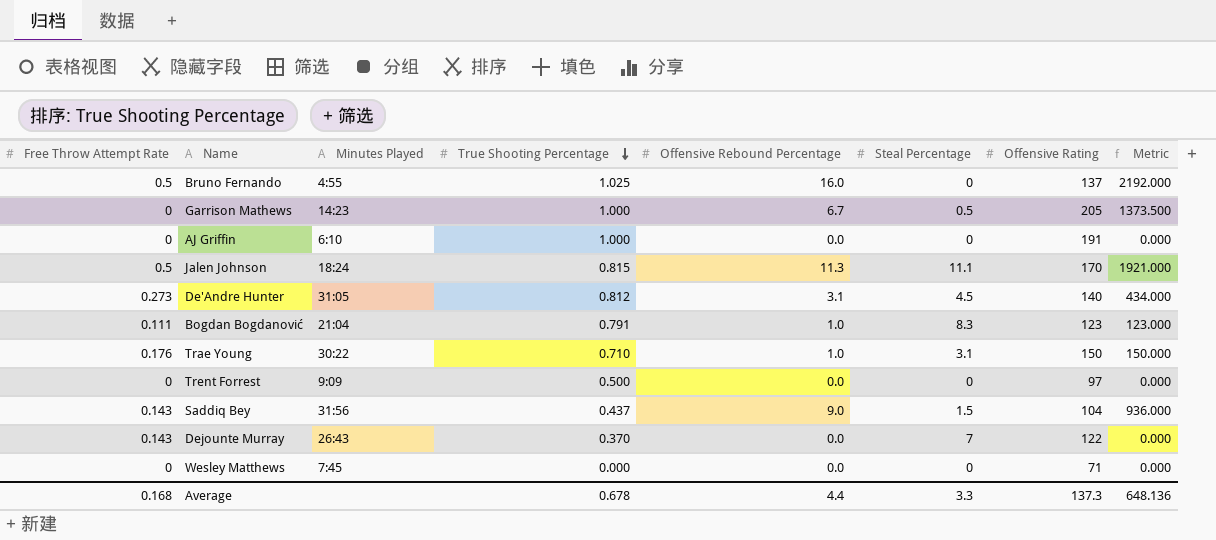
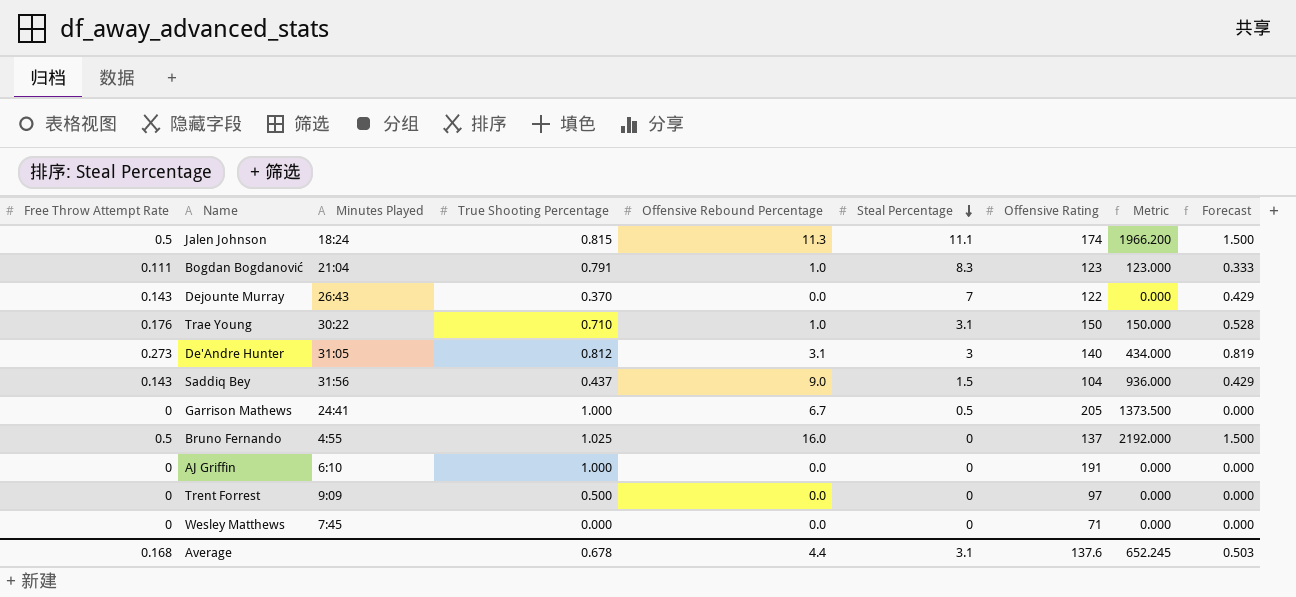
row order: True Shooting Percentage descending -> Steal Percentage descending
column Forecast | formula: none -> [Free Throw Attempt Rate] * 3
Jalen Johnson | Offensive Rating: 170 -> 174
Jalen Johnson | Metric: 1921.000 -> 1966.200
De'Andre Hunter | Steal Percentage: 4.5 -> 3
Garrison Mathews | Minutes Played: 14:23 -> 24:41
Average | Steal Percentage: 3.3 -> 3.1
Average | Offensive Rating: 137.3 -> 137.6
Average | Metric: 648.136 -> 652.245

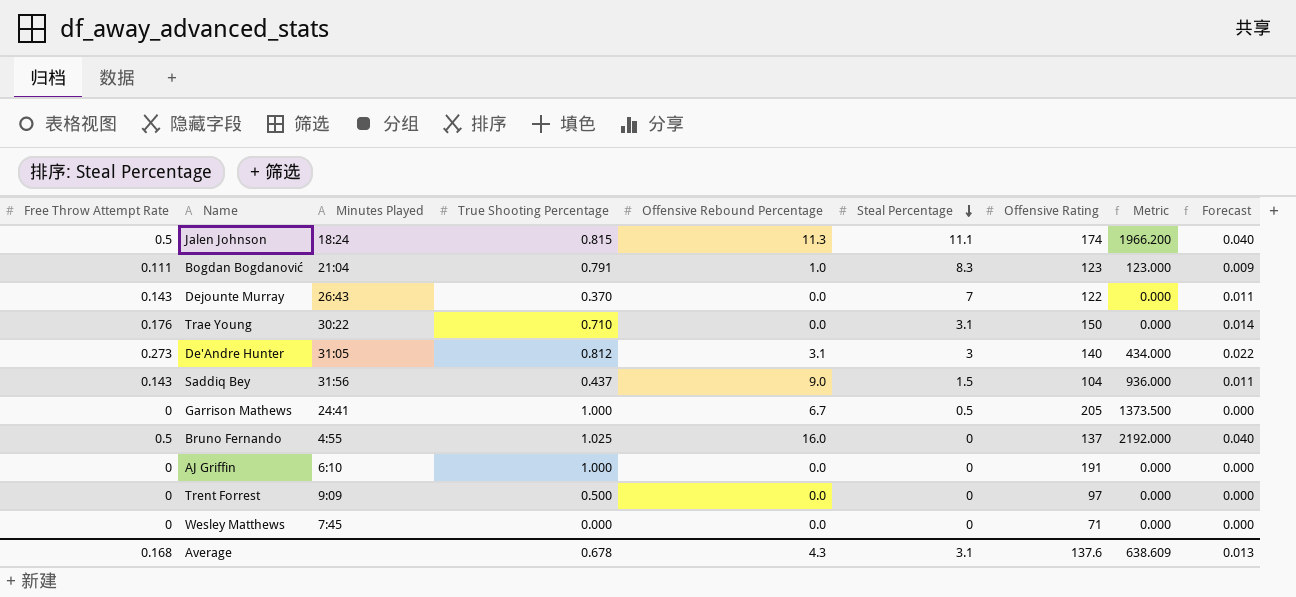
column Forecast | formula: [Free Throw Attempt Rate] * 3 -> [Free Throw Attempt Rate] * 0.08
Trae Young | Offensive Rebound Percentage: 1.0 -> 0.0
Trae Young | Metric: 150.000 -> 0.000
Average | Offensive Rebound Percentage: 4.4 -> 4.3
Average | Metric: 652.245 -> 638.609
Average | Forecast: 0.503 -> 0.013

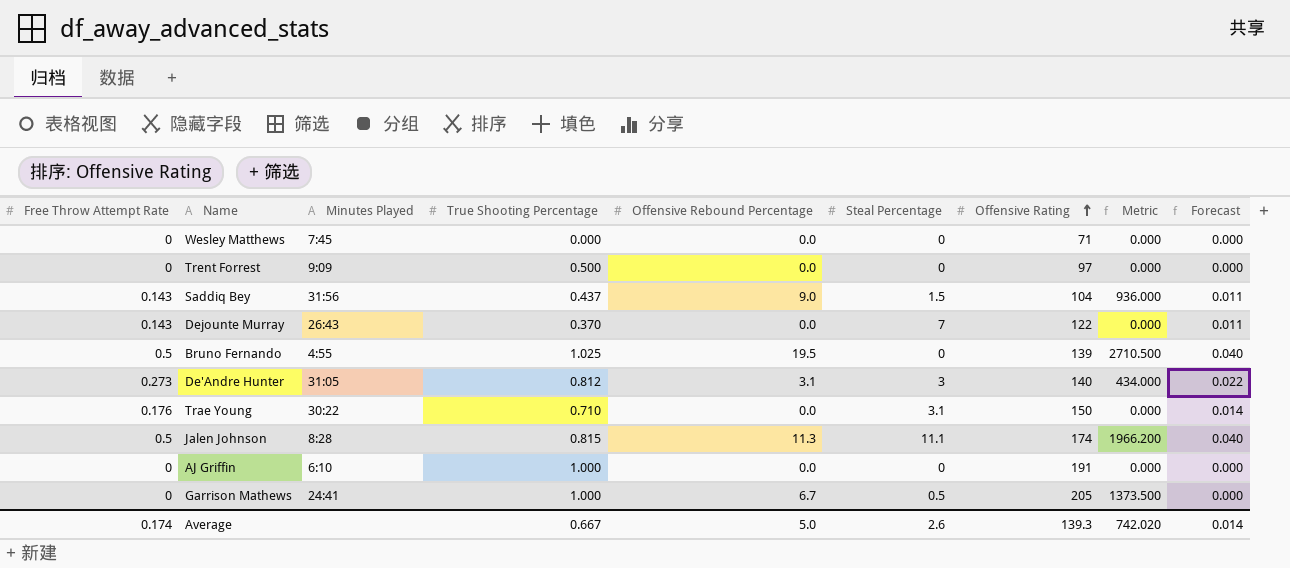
row order: Steal Percentage descending -> Offensive Rating ascending
row Bogdan Bogdanović: 0.111 | 21:04 | 0.791 | 1.0 | 8.3 | 123 | 123.000 | 0.009 -> none
Bruno Fernando | Offensive Rebound Percentage: 16.0 -> 19.5
Bruno Fernando | Offensive Rating: 137 -> 139
Bruno Fernando | Metric: 2192.000 -> 2710.500
Jalen Johnson | Minutes Played: 18:24 -> 8:28
Average | Free Throw Attempt Rate: 0.168 -> 0.174
Average | True Shooting Percentage: 0.678 -> 0.667
Average | Offensive Rebound Percentage: 4.3 -> 5.0
Average | Steal Percentage: 3.1 -> 2.6
Average | Offensive Rating: 137.6 -> 139.3
Average | Metric: 638.609 -> 742.020
Average | Forecast: 0.013 -> 0.014

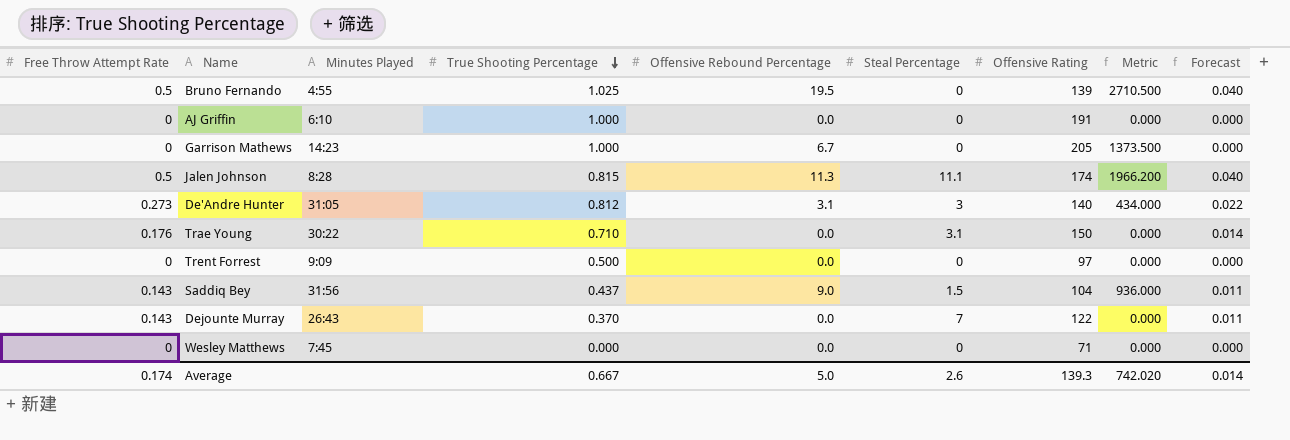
row order: Offensive Rating ascending -> True Shooting Percentage descending
Garrison Mathews | Minutes Played: 24:41 -> 14:23
Garrison Mathews | Steal Percentage: 0.5 -> 0

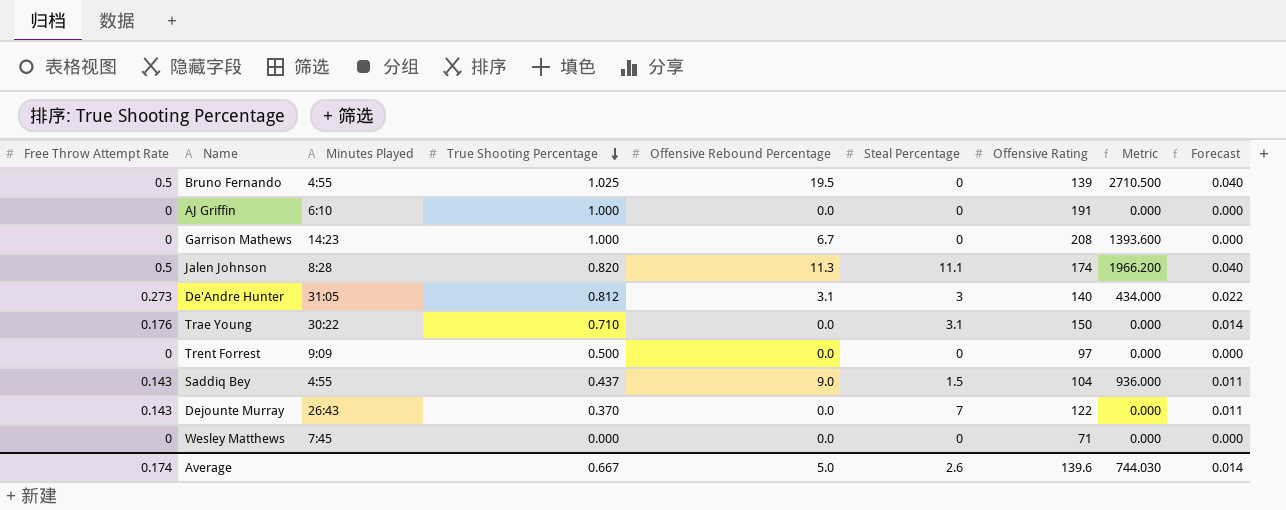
Garrison Mathews | Offensive Rating: 205 -> 208
Garrison Mathews | Metric: 1373.500 -> 1393.600
Jalen Johnson | True Shooting Percentage: 0.815 -> 0.820
Saddiq Bey | Minutes Played: 31:56 -> 4:55
Average | Offensive Rating: 139.3 -> 139.6
Average | Metric: 742.020 -> 744.030

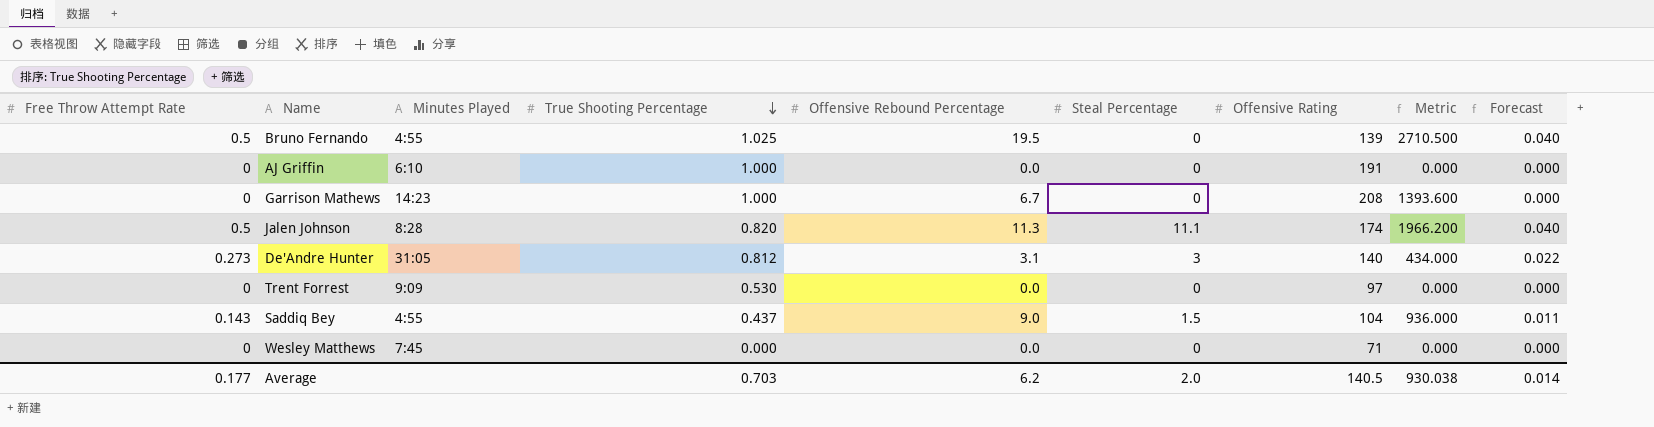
row Trae Young: 0.176 | 30:22 | 0.710 | 0.0 | 3.1 | 150 | 0.000 | 0.014 -> none
row Dejounte Murray: 0.143 | 26:43 | 0.370 | 0.0 | 7 | 122 | 0.000 | 0.011 -> none
Trent Forrest | True Shooting Percentage: 0.500 -> 0.530
Average | Free Throw Attempt Rate: 0.174 -> 0.177
Average | True Shooting Percentage: 0.667 -> 0.703
Average | Offensive Rebound Percentage: 5.0 -> 6.2
Average | Steal Percentage: 2.6 -> 2.0
Average | Offensive Rating: 139.6 -> 140.5
Average | Metric: 744.030 -> 930.038

